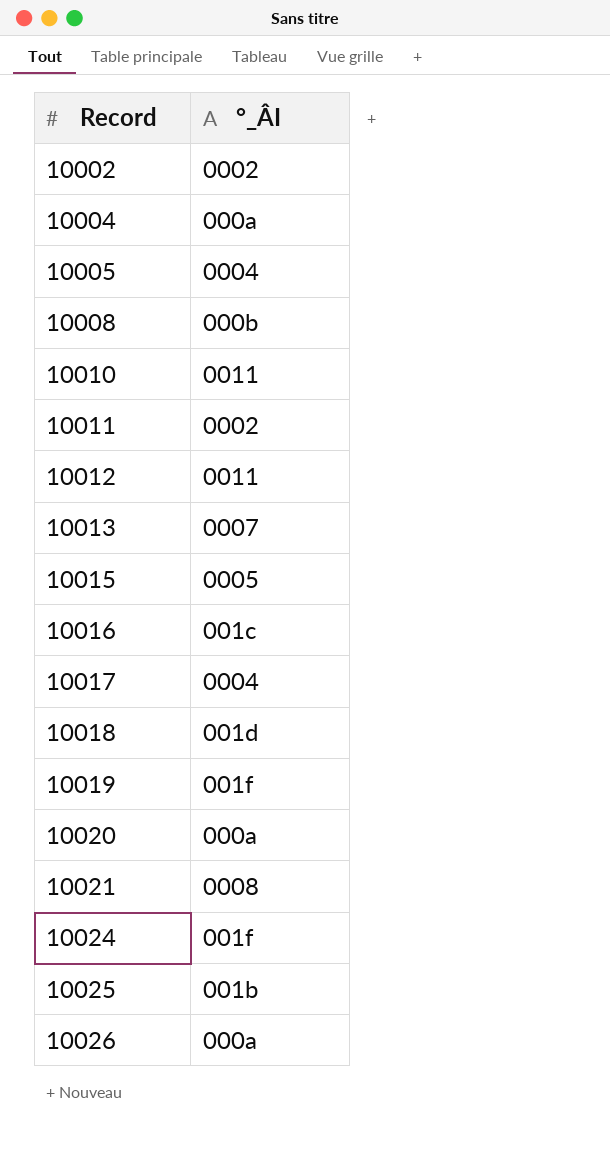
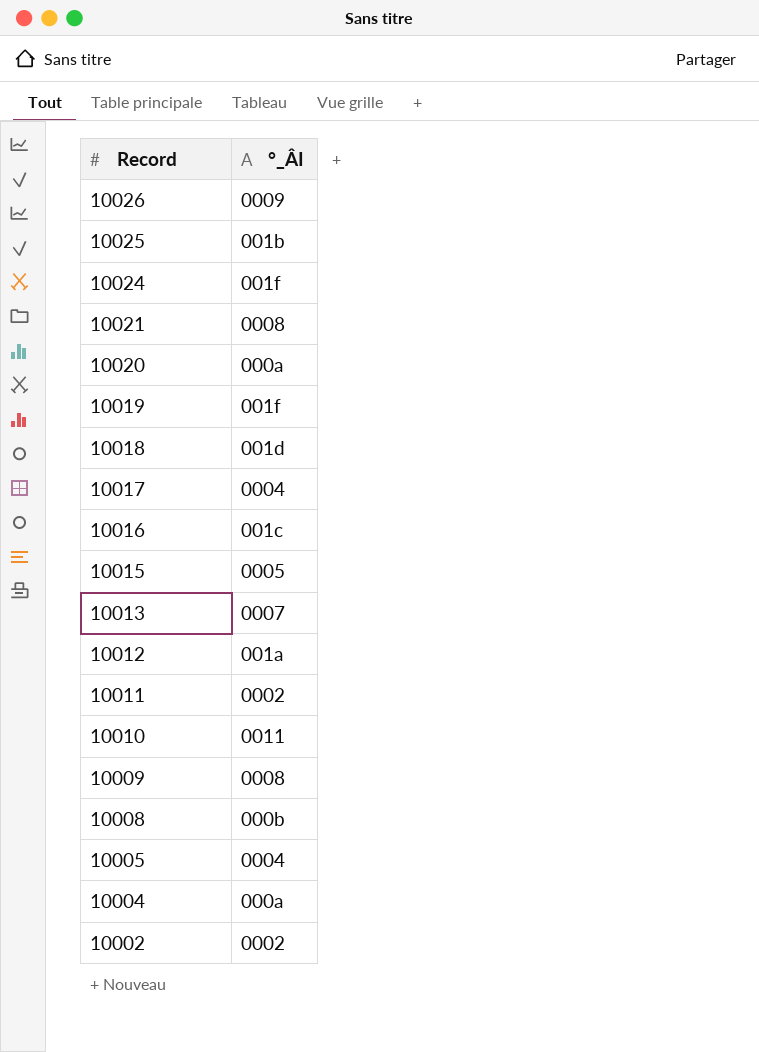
row order: Record ascending -> Record descending
10026 | °_ÂI: 000a -> 0009
10012 | °_ÂI: 0011 -> 001a
row 10009: none -> 0008

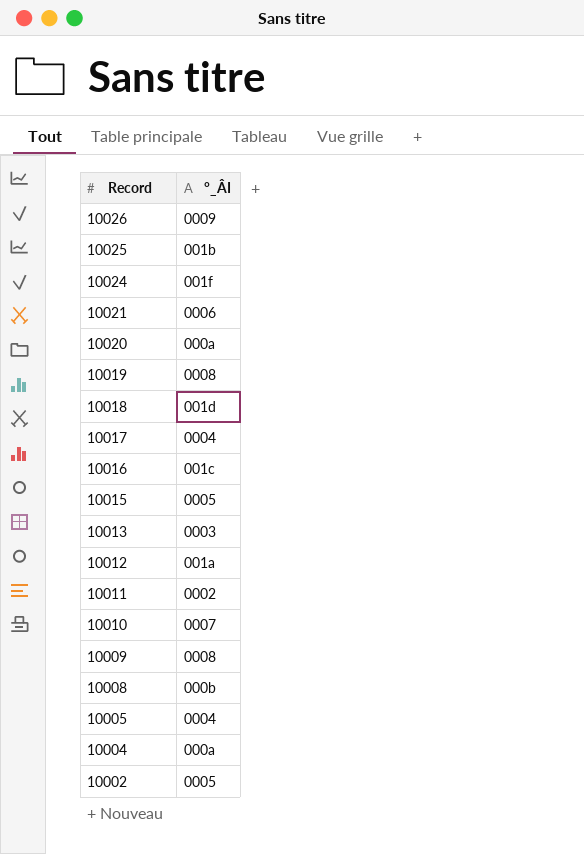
10021 | °_ÂI: 0008 -> 0006
10019 | °_ÂI: 001f -> 0008
10013 | °_ÂI: 0007 -> 0003
10010 | °_ÂI: 0011 -> 0007
10002 | °_ÂI: 0002 -> 0005

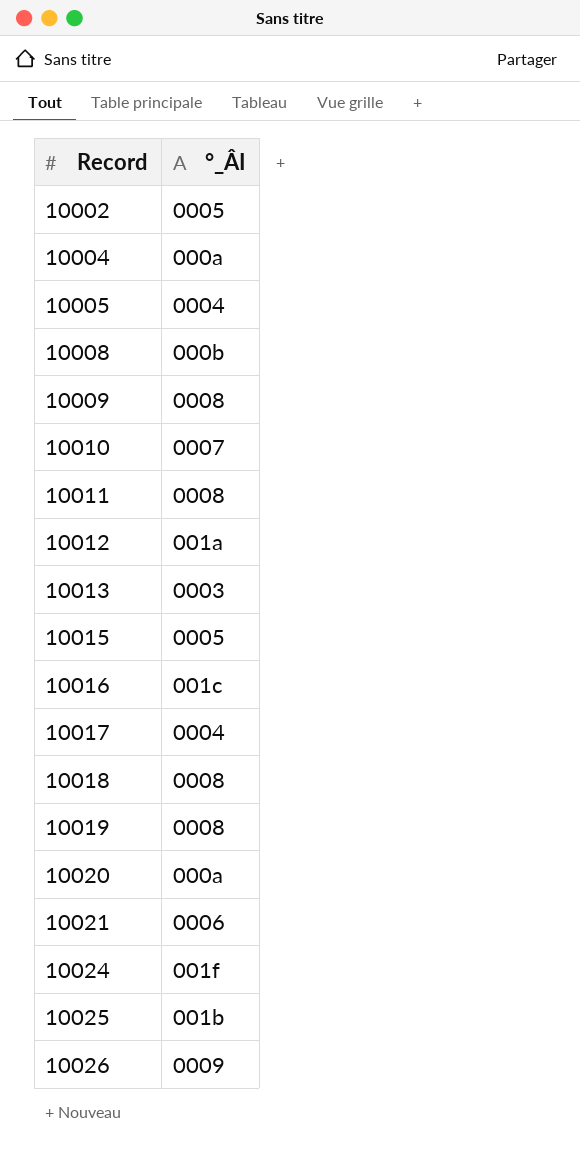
row order: Record descending -> Record ascending
10011 | °_ÂI: 0002 -> 0008
10018 | °_ÂI: 001d -> 0008

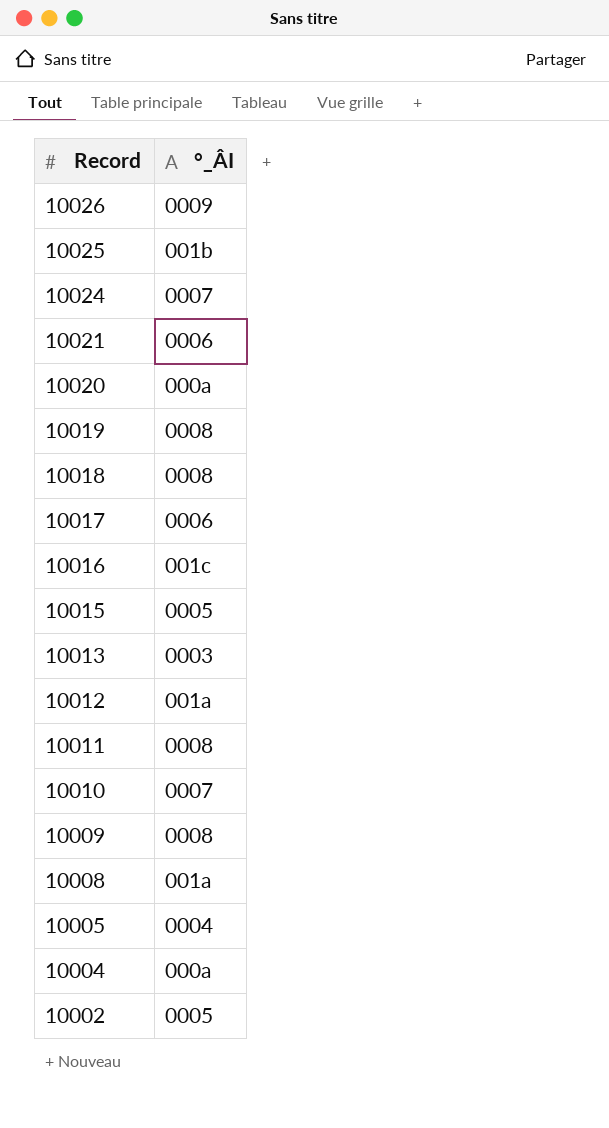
row order: Record ascending -> Record descending
10024 | °_ÂI: 001f -> 0007
10017 | °_ÂI: 0004 -> 0006
10008 | °_ÂI: 000b -> 001a

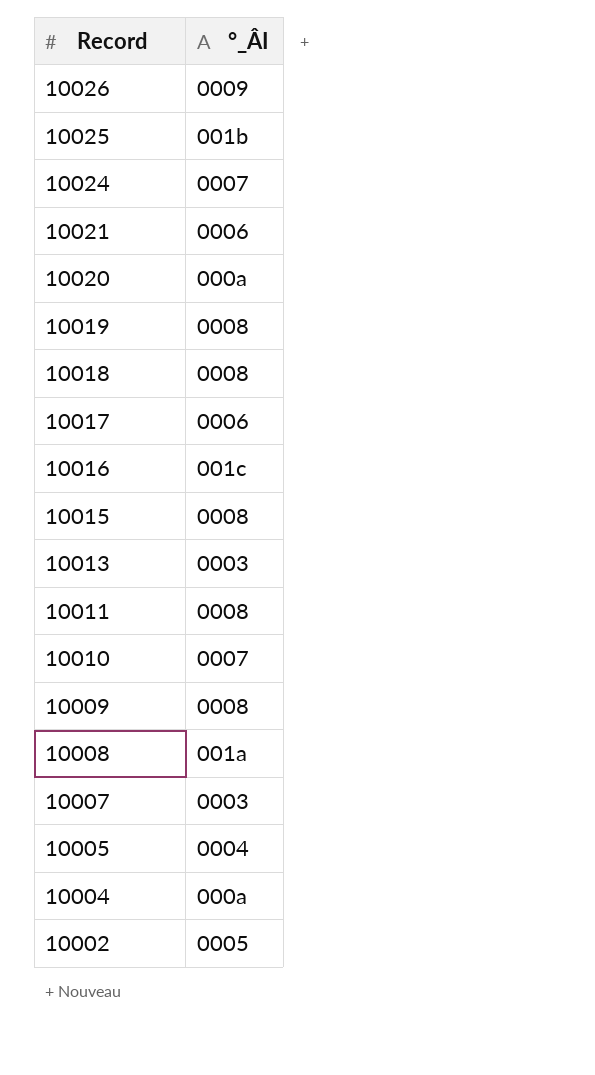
row 10012: 001a -> none
10015 | °_ÂI: 0005 -> 0008
row 10007: none -> 0003

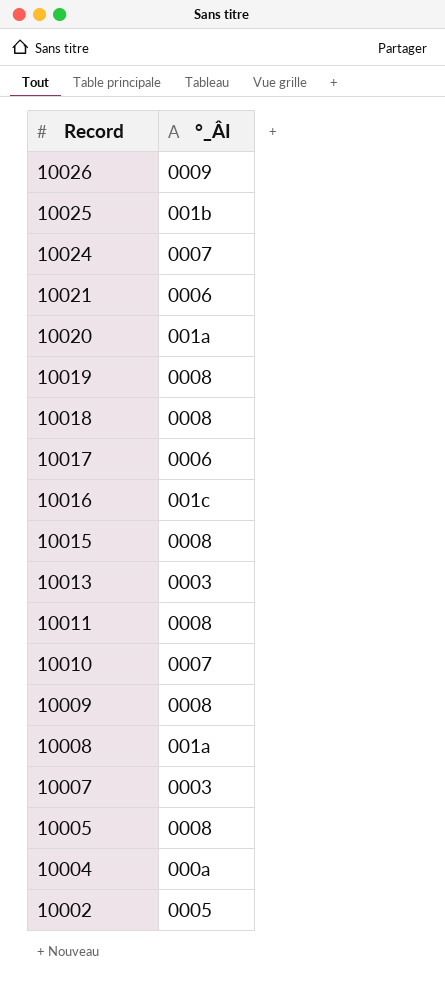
10020 | °_ÂI: 000a -> 001a
10005 | °_ÂI: 0004 -> 0008

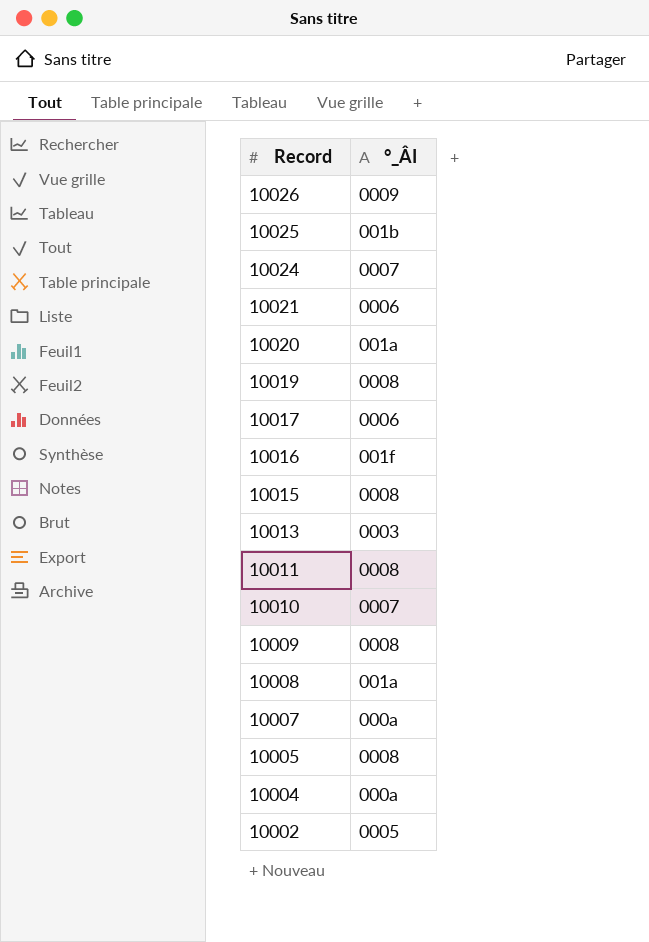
row 10018: 0008 -> none
10016 | °_ÂI: 001c -> 001f
10007 | °_ÂI: 0003 -> 000a

